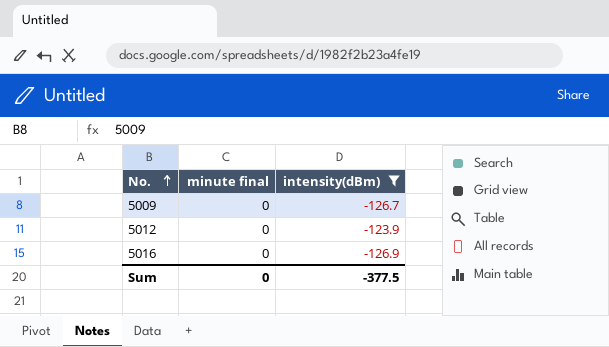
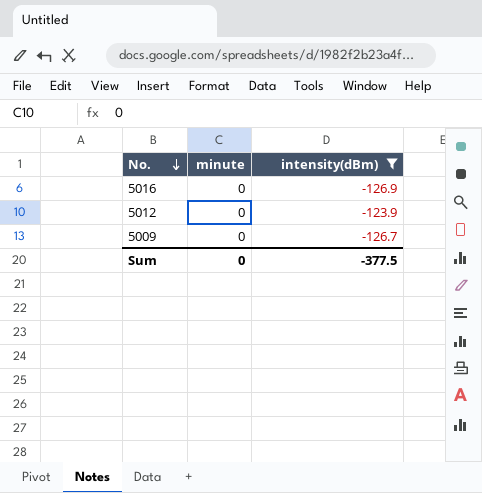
row order: No. ascending -> No. descending
column name: minute final -> minute

